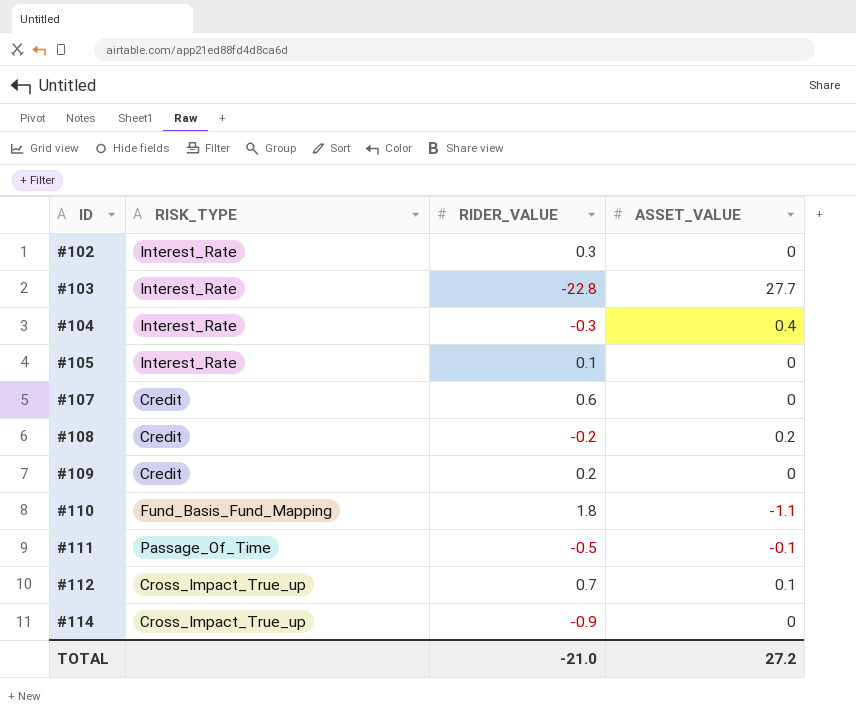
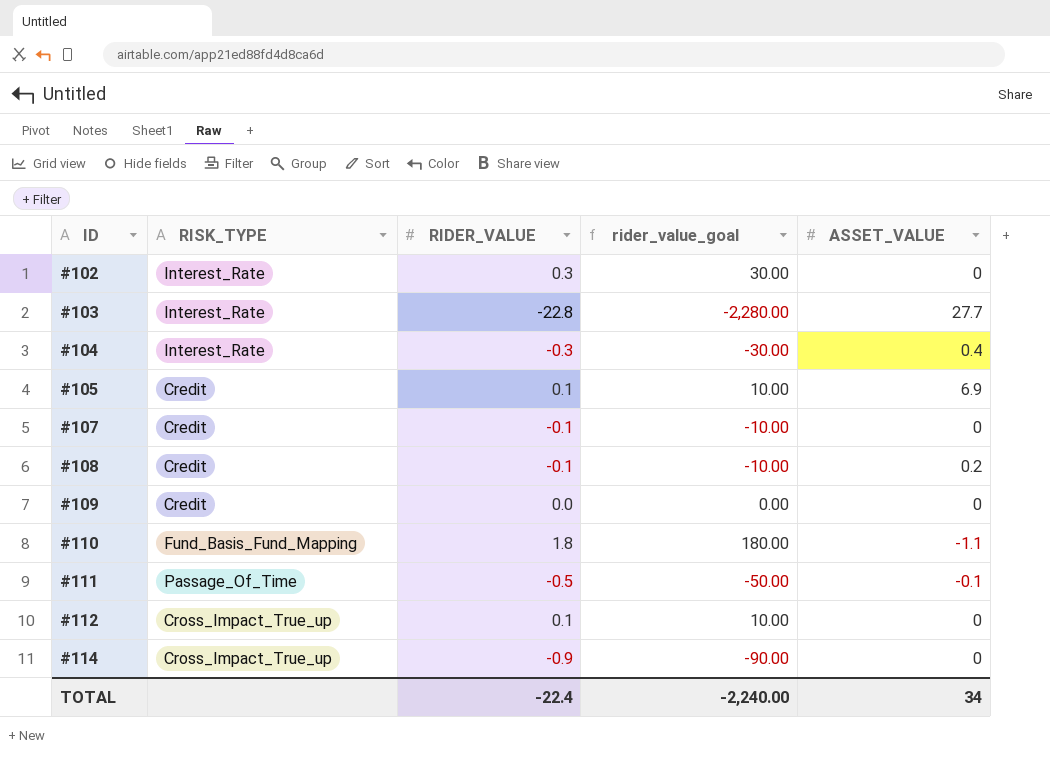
column rider_value_goal | formula: none -> [RIDER_VALUE] * 100
#105 | RISK_TYPE: Interest_Rate -> Credit
#105 | ASSET_VALUE: 0 -> 6.9
#107 | RIDER_VALUE: 0.6 -> -0.1
#108 | RIDER_VALUE: -0.2 -> -0.1
#109 | RIDER_VALUE: 0.2 -> 0.0
#112 | RIDER_VALUE: 0.7 -> 0.1
#112 | ASSET_VALUE: 0.1 -> 0
TOTAL | RIDER_VALUE: -21.0 -> -22.4
TOTAL | ASSET_VALUE: 27.2 -> 34

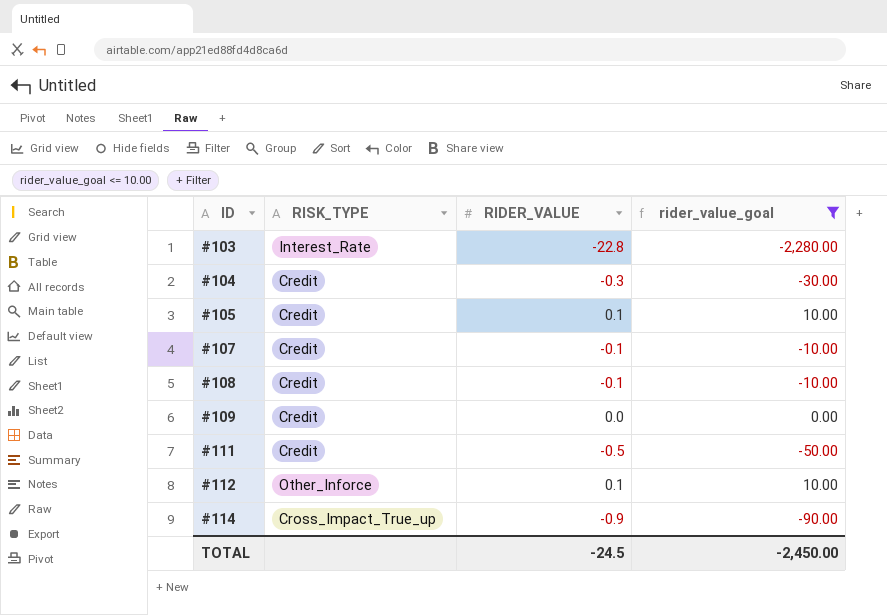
filter: none -> rider_value_goal <= 10.00
column ASSET_VALUE | position: 5 -> none
#104 | RISK_TYPE: Interest_Rate -> Credit
#111 | RISK_TYPE: Passage_Of_Time -> Credit
#112 | RISK_TYPE: Cross_Impact_True_up -> Other_Inforce
TOTAL | RIDER_VALUE: -22.4 -> -24.5
TOTAL | rider_value_goal: -2,240.00 -> -2,450.00

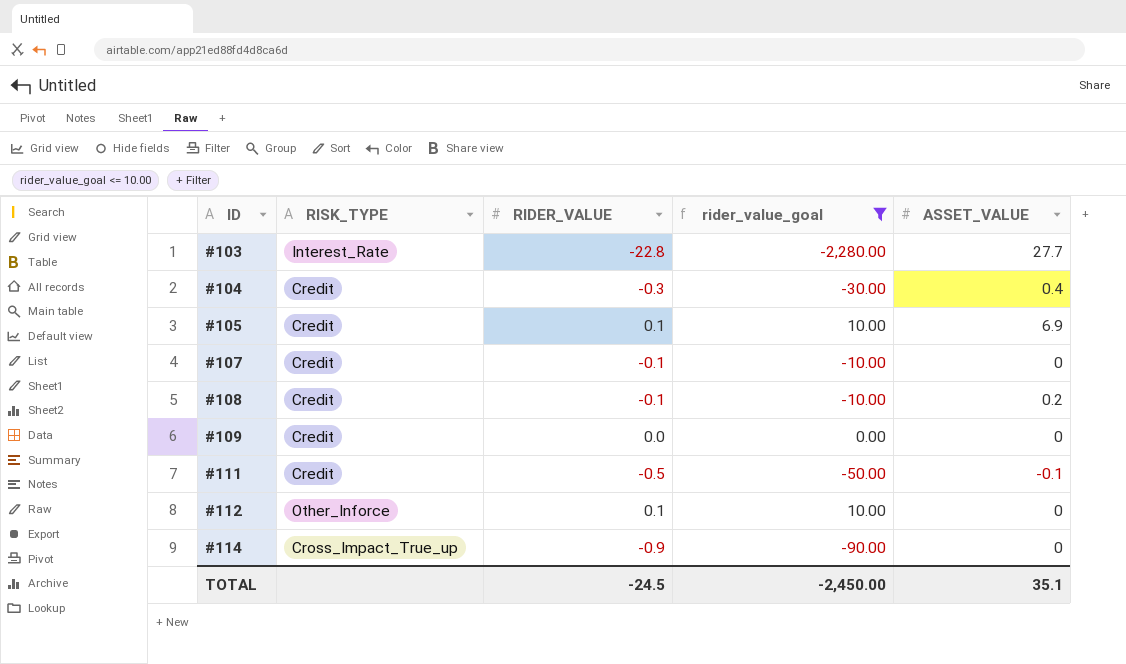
column ASSET_VALUE | position: none -> 5

